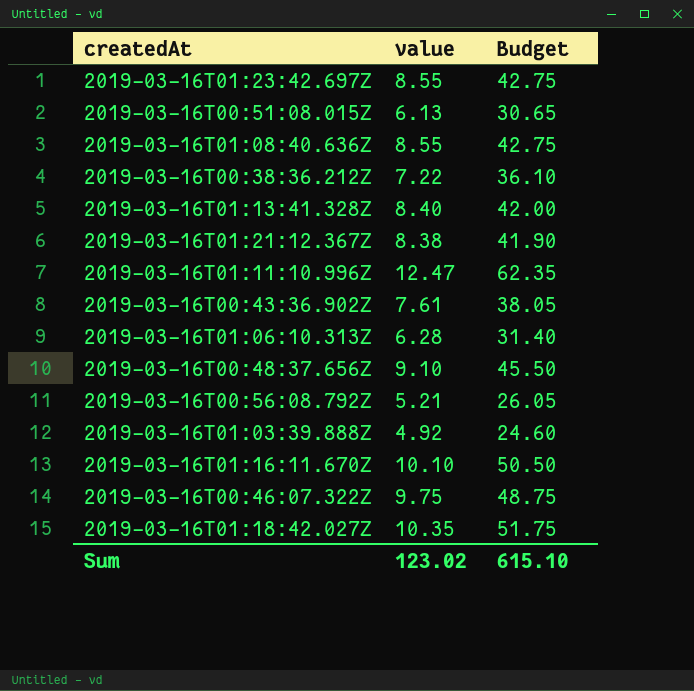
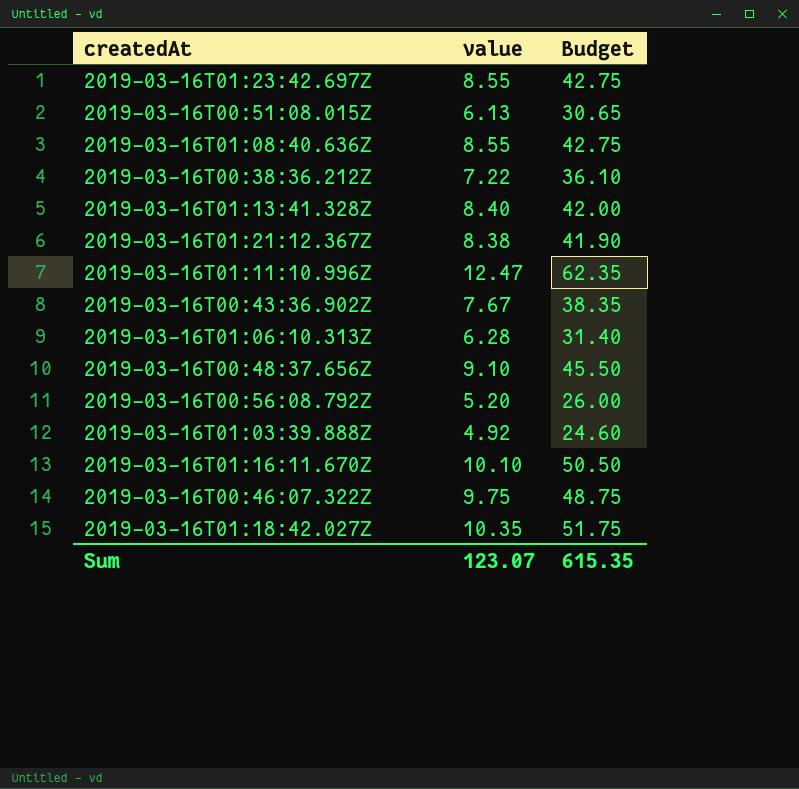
2019-03-16T00:43:36.902Z | value: 7.61 -> 7.67
2019-03-16T00:43:36.902Z | Budget: 38.05 -> 38.35
2019-03-16T00:56:08.792Z | value: 5.21 -> 5.20
2019-03-16T00:56:08.792Z | Budget: 26.05 -> 26.00
Sum | value: 123.02 -> 123.07
Sum | Budget: 615.10 -> 615.35

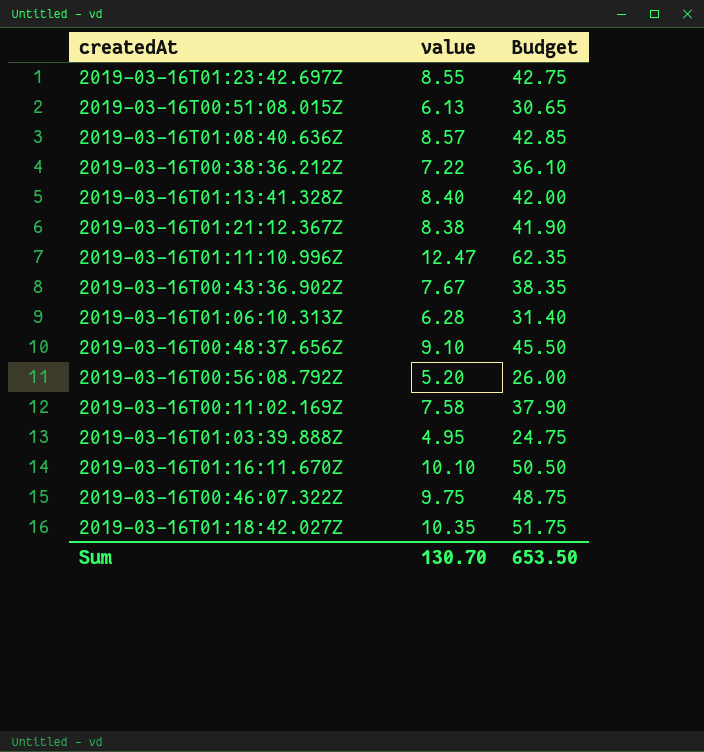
2019-03-16T01:08:40.636Z | value: 8.55 -> 8.57
2019-03-16T01:08:40.636Z | Budget: 42.75 -> 42.85
row 2019-03-16T00:11:02.169Z: none -> 7.58 | 37.90
2019-03-16T01:03:39.888Z | value: 4.92 -> 4.95
2019-03-16T01:03:39.888Z | Budget: 24.60 -> 24.75
Sum | value: 123.07 -> 130.70
Sum | Budget: 615.35 -> 653.50

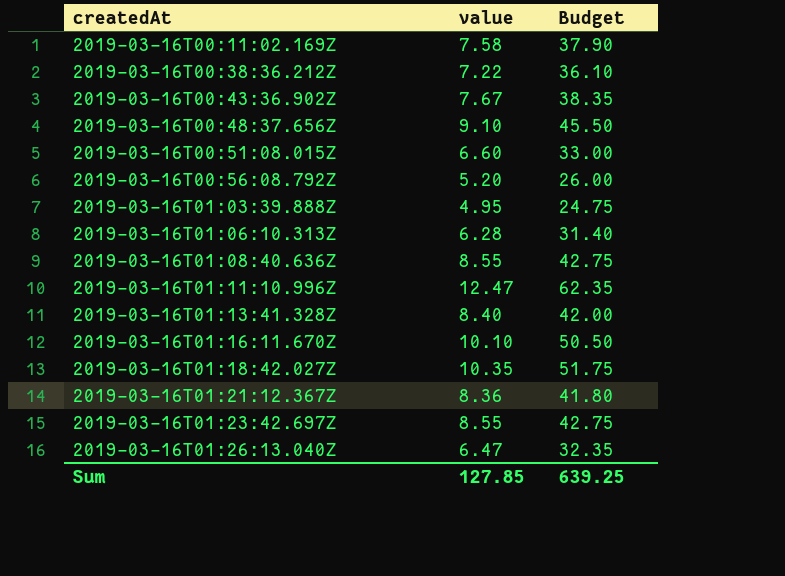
row order: none -> createdAt ascending
row 2019-03-16T00:46:07.322Z: 9.75 | 48.75 -> none
2019-03-16T00:51:08.015Z | value: 6.13 -> 6.60
2019-03-16T00:51:08.015Z | Budget: 30.65 -> 33.00
2019-03-16T01:08:40.636Z | value: 8.57 -> 8.55
2019-03-16T01:08:40.636Z | Budget: 42.85 -> 42.75
2019-03-16T01:21:12.367Z | value: 8.38 -> 8.36
2019-03-16T01:21:12.367Z | Budget: 41.90 -> 41.80
row 2019-03-16T01:26:13.040Z: none -> 6.47 | 32.35
Sum | value: 130.70 -> 127.85
Sum | Budget: 653.50 -> 639.25

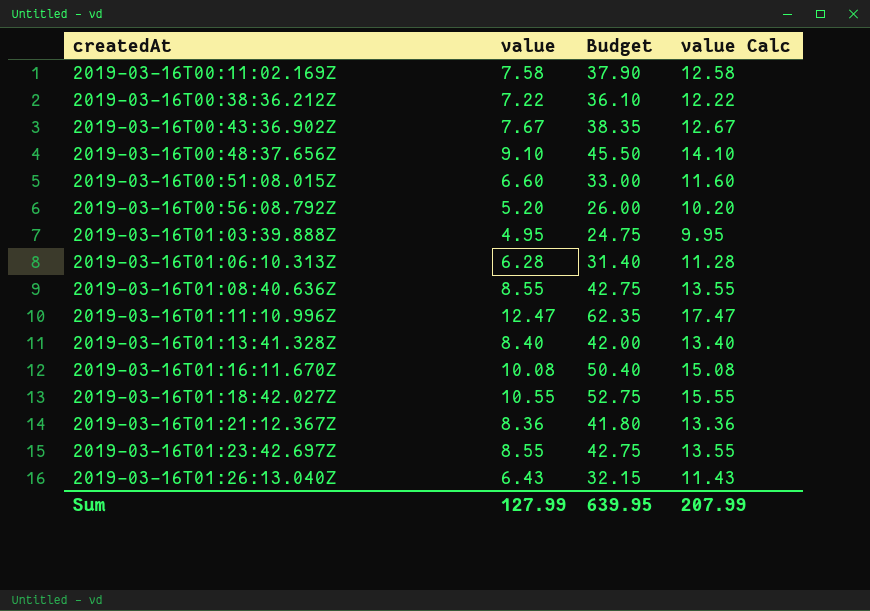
column value Calc | formula: none -> [value] + 5
2019-03-16T01:16:11.670Z | value: 10.10 -> 10.08
2019-03-16T01:16:11.670Z | Budget: 50.50 -> 50.40
2019-03-16T01:18:42.027Z | value: 10.35 -> 10.55
2019-03-16T01:18:42.027Z | Budget: 51.75 -> 52.75
2019-03-16T01:26:13.040Z | value: 6.47 -> 6.43
2019-03-16T01:26:13.040Z | Budget: 32.35 -> 32.15
Sum | value: 127.85 -> 127.99
Sum | Budget: 639.25 -> 639.95

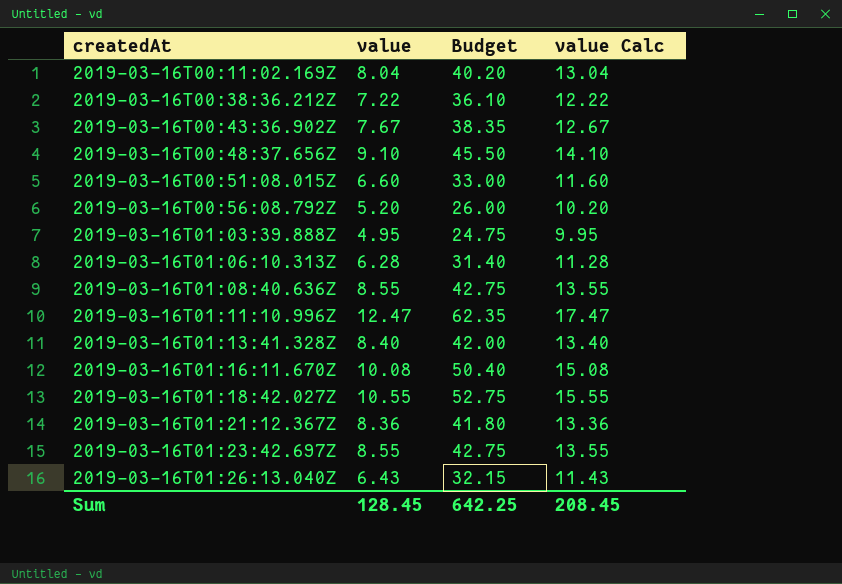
2019-03-16T00:11:02.169Z | value: 7.58 -> 8.04
2019-03-16T00:11:02.169Z | Budget: 37.90 -> 40.20
2019-03-16T00:11:02.169Z | value Calc: 12.58 -> 13.04
Sum | value: 127.99 -> 128.45
Sum | Budget: 639.95 -> 642.25
Sum | value Calc: 207.99 -> 208.45

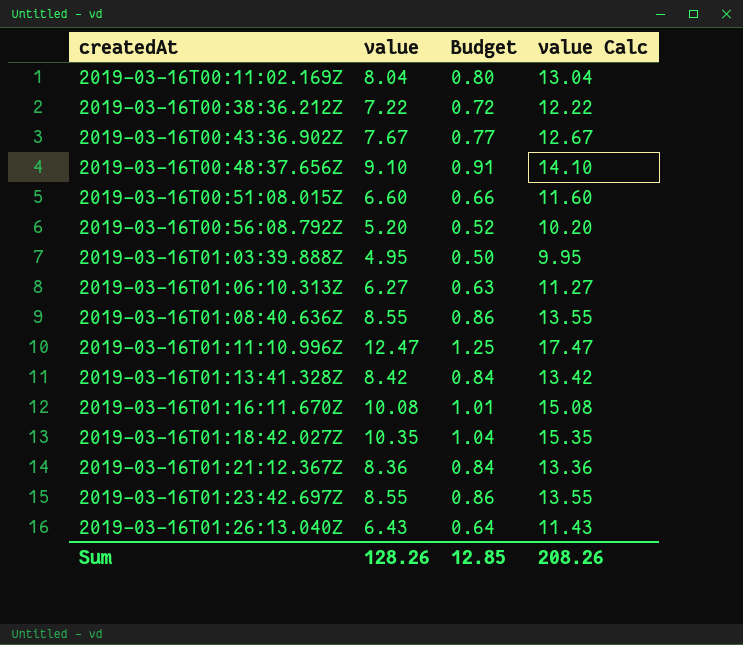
column Budget | formula: [value] * 5 -> [value] * 0.1
2019-03-16T01:06:10.313Z | value: 6.28 -> 6.27
2019-03-16T01:06:10.313Z | value Calc: 11.28 -> 11.27
2019-03-16T01:13:41.328Z | value: 8.40 -> 8.42
2019-03-16T01:13:41.328Z | value Calc: 13.40 -> 13.42
2019-03-16T01:18:42.027Z | value: 10.55 -> 10.35
2019-03-16T01:18:42.027Z | value Calc: 15.55 -> 15.35
Sum | value: 128.45 -> 128.26
Sum | Budget: 642.25 -> 12.85
Sum | value Calc: 208.45 -> 208.26

